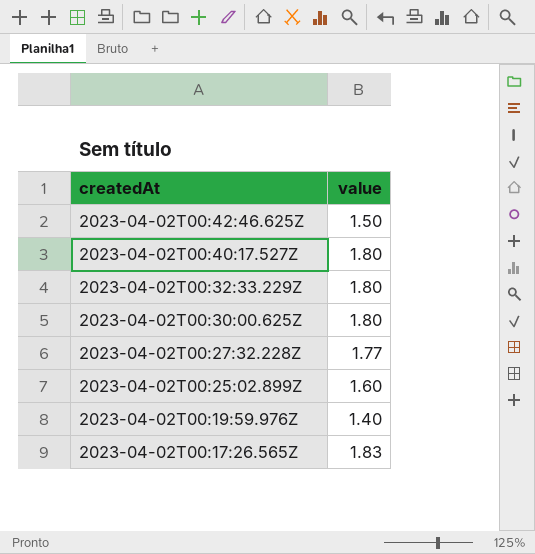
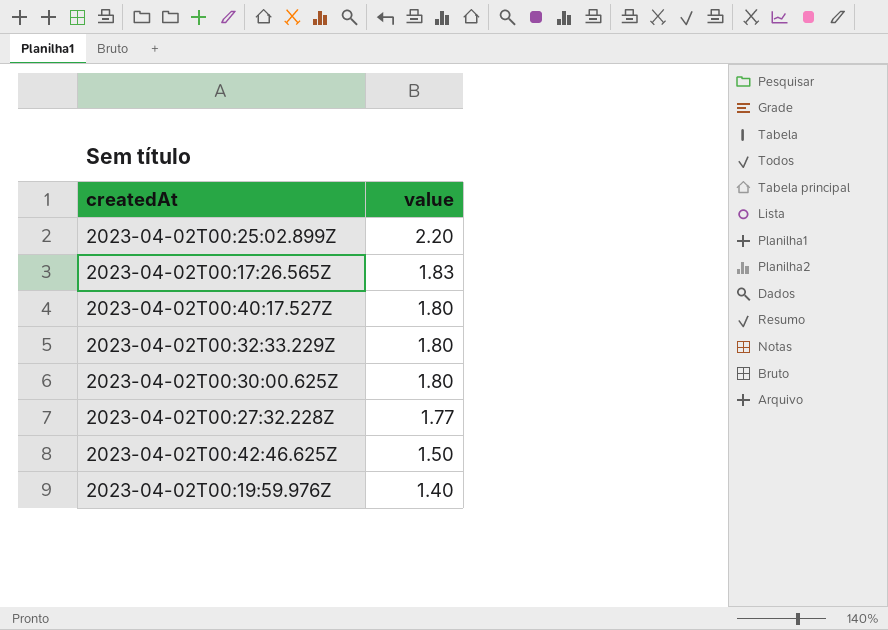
row order: createdAt descending -> value descending
2023-04-02T00:25:02.899Z | value: 1.60 -> 2.20

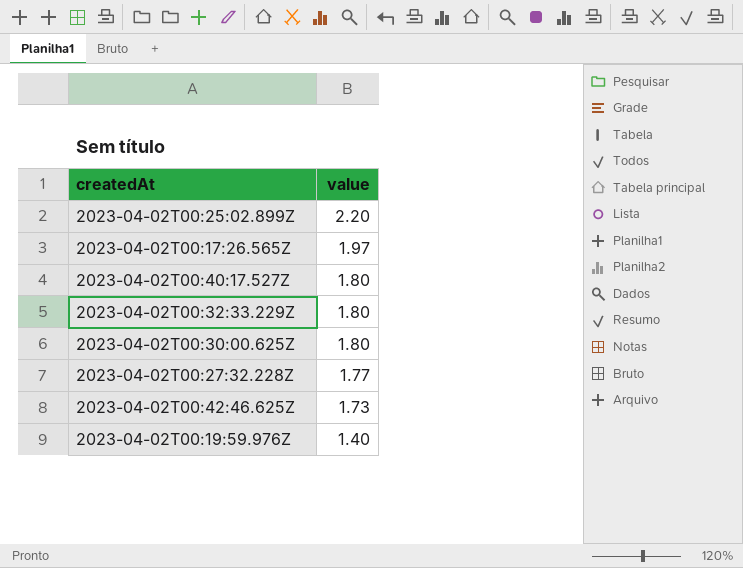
2023-04-02T00:17:26.565Z | value: 1.83 -> 1.97
2023-04-02T00:42:46.625Z | value: 1.50 -> 1.73

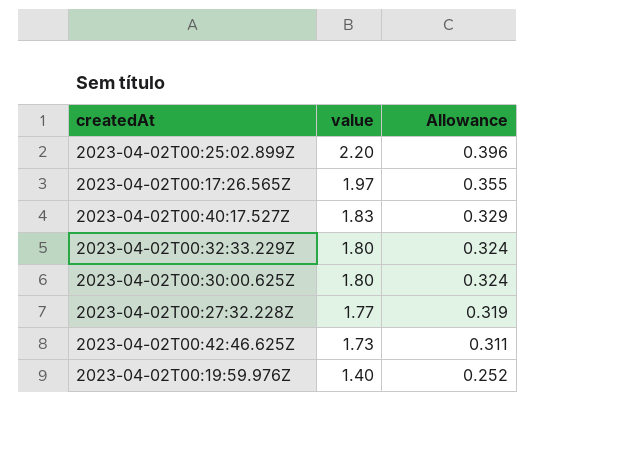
column Allowance | formula: none -> [value] * 0.18
2023-04-02T00:40:17.527Z | value: 1.80 -> 1.83

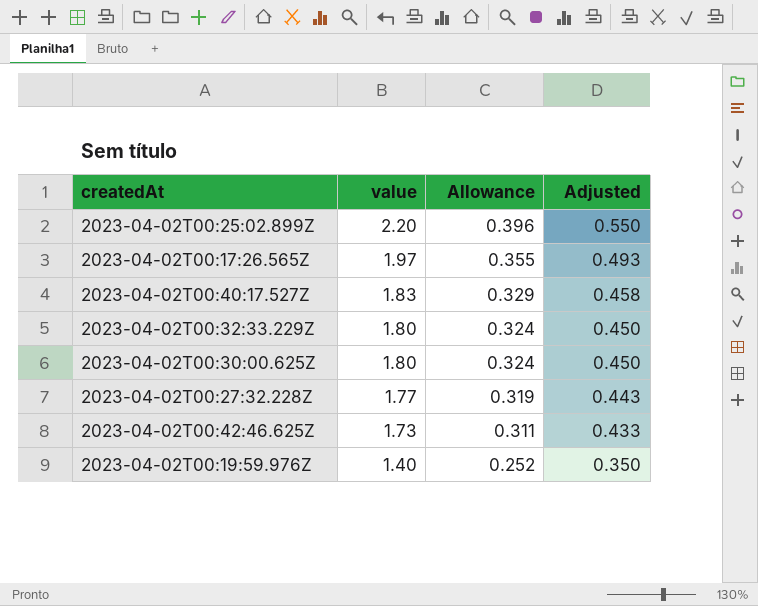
column Adjusted | formula: none -> [value] * 0.25

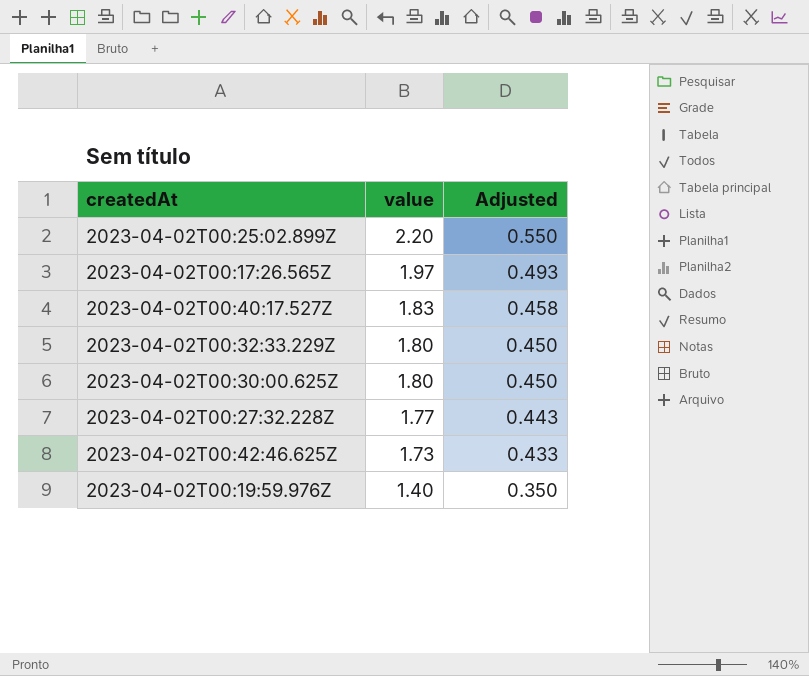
column Allowance | formula: [value] * 0.18 -> none

